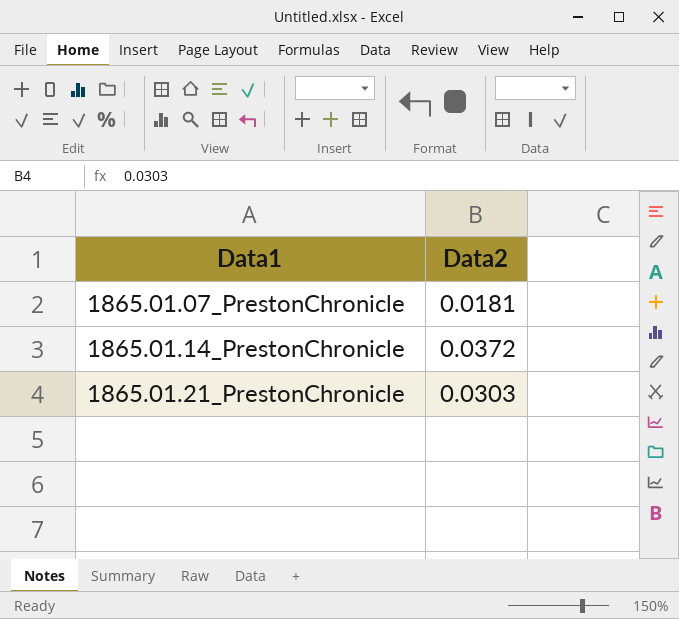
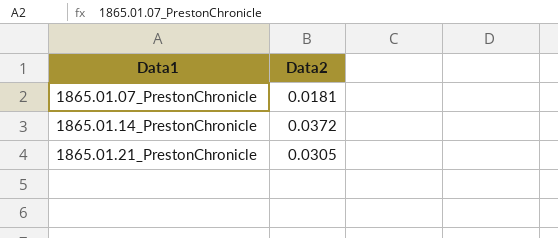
1865.01.21_PrestonChronicle | Data2: 0.0303 -> 0.0305

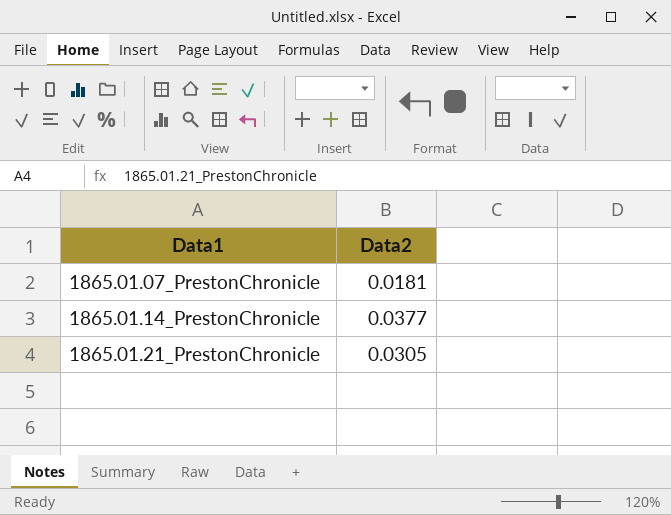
1865.01.14_PrestonChronicle | Data2: 0.0372 -> 0.0377

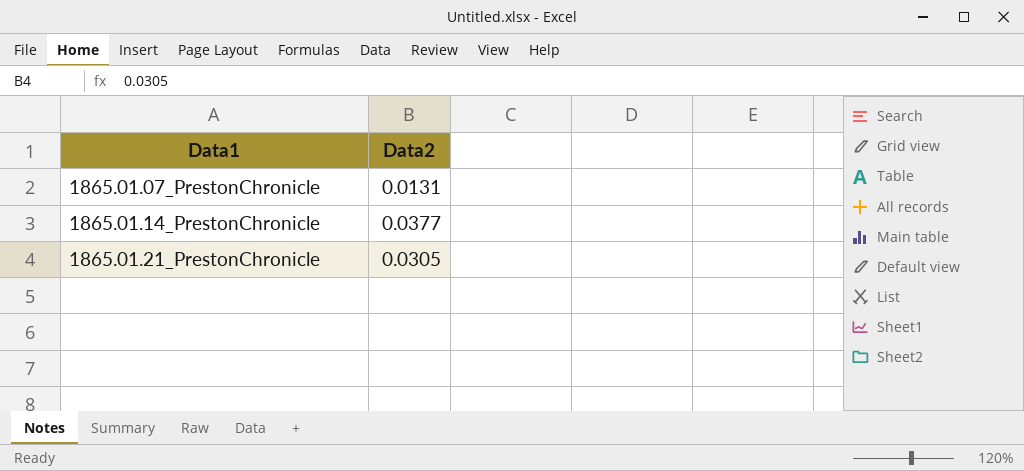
1865.01.07_PrestonChronicle | Data2: 0.0181 -> 0.0131

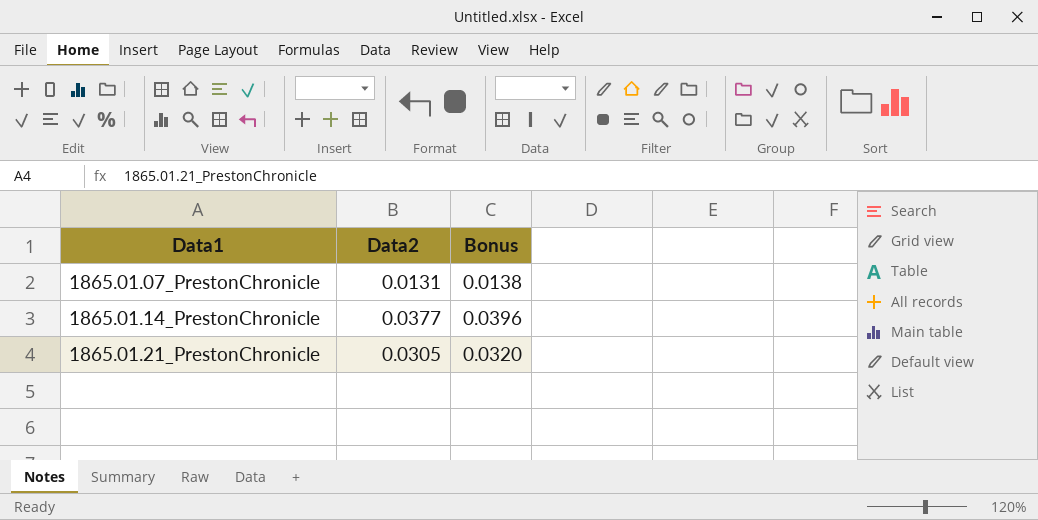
column Bonus | formula: none -> [Data2] * 1.05

